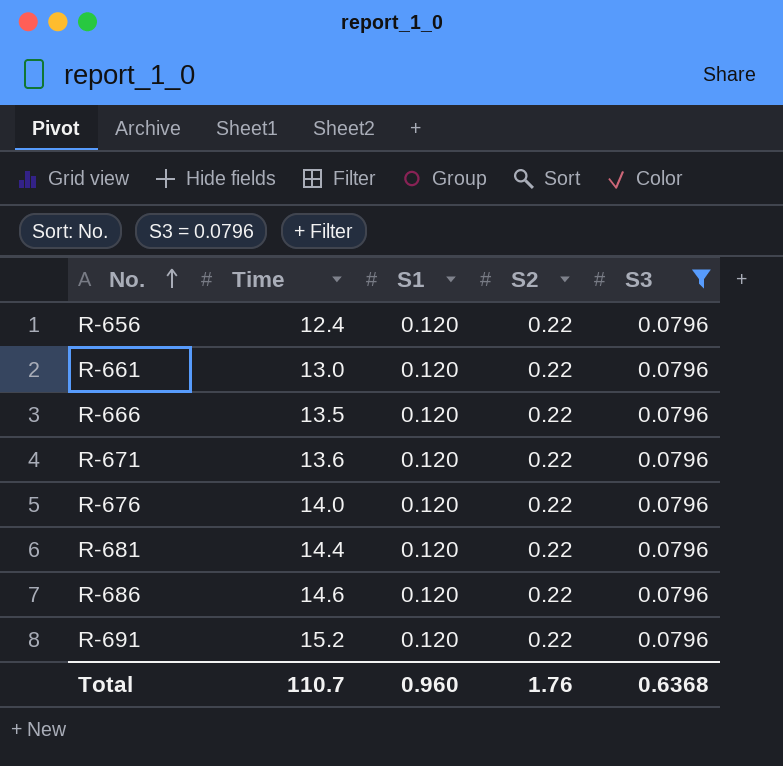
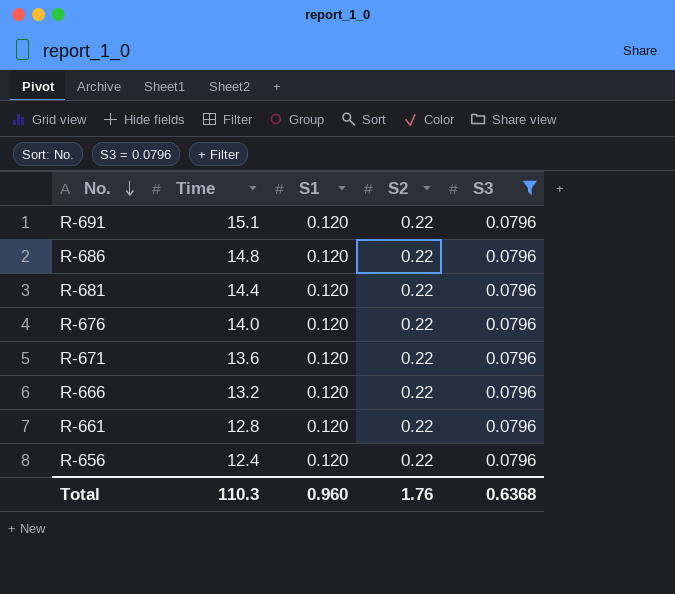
row order: No. ascending -> No. descending
R-691 | Time: 15.2 -> 15.1
R-686 | Time: 14.6 -> 14.8
R-666 | Time: 13.5 -> 13.2
R-661 | Time: 13.0 -> 12.8
Total | Time: 110.7 -> 110.3

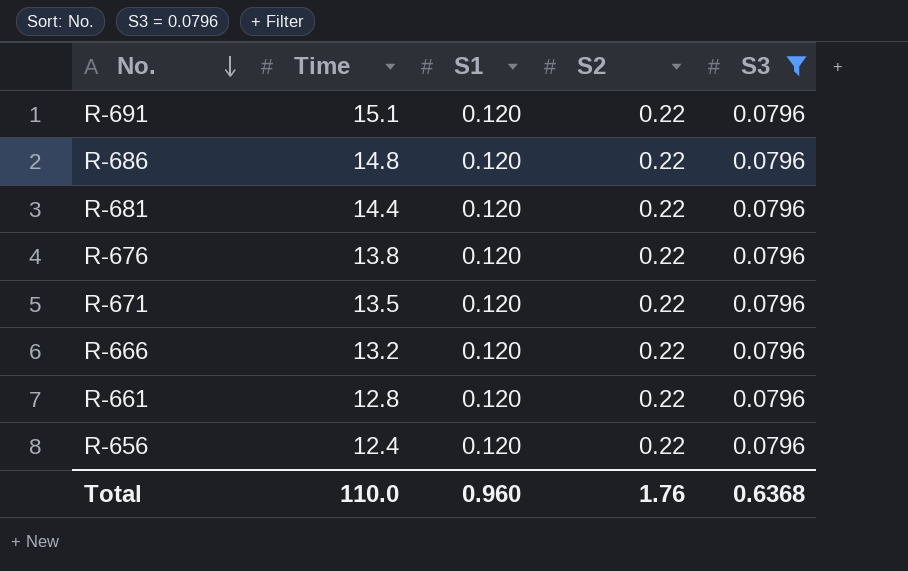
R-676 | Time: 14.0 -> 13.8
R-671 | Time: 13.6 -> 13.5
Total | Time: 110.3 -> 110.0

